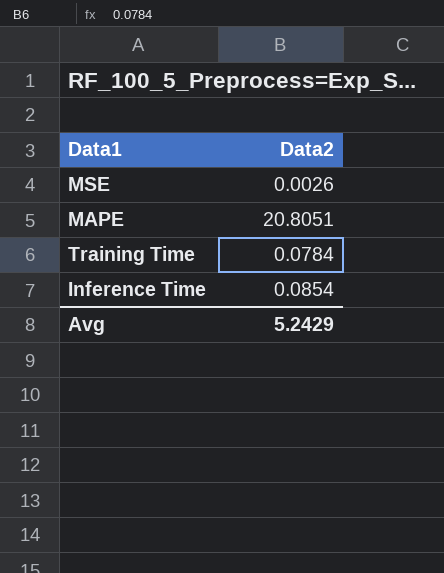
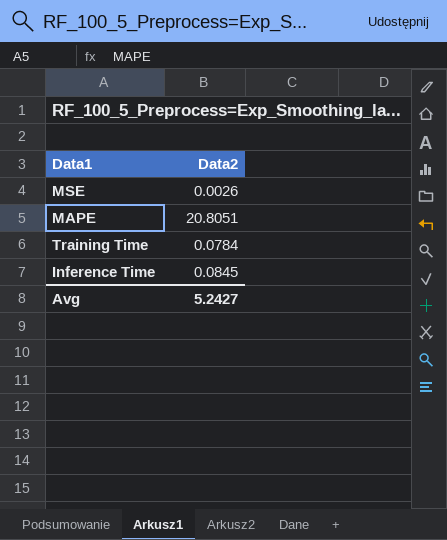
Inference Time | Data2: 0.0854 -> 0.0845
Avg | Data2: 5.2429 -> 5.2427

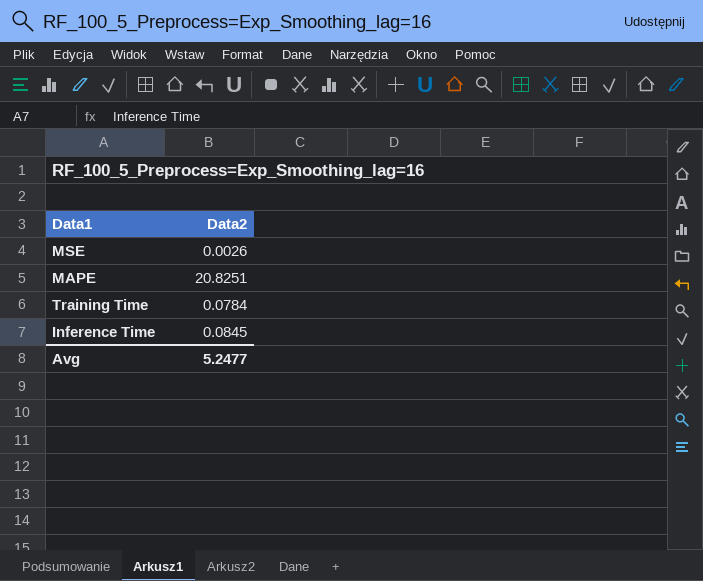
MAPE | Data2: 20.8051 -> 20.8251
Avg | Data2: 5.2427 -> 5.2477

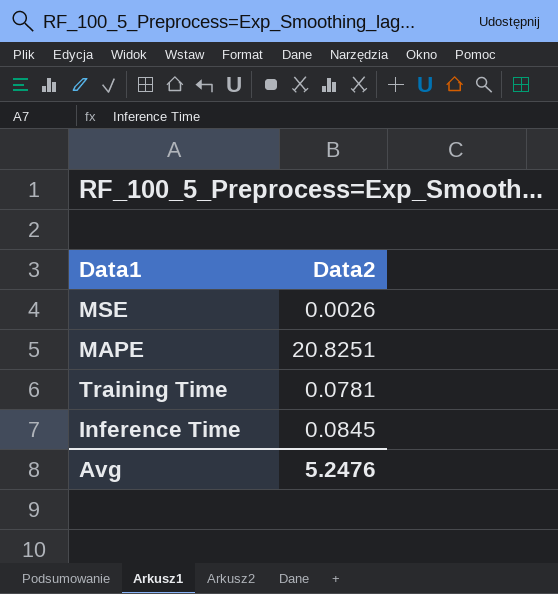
Training Time | Data2: 0.0784 -> 0.0781
Avg | Data2: 5.2477 -> 5.2476

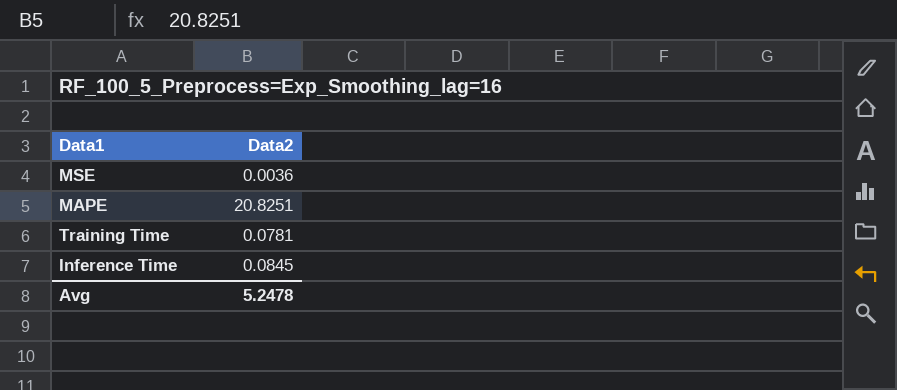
MSE | Data2: 0.0026 -> 0.0036
Avg | Data2: 5.2476 -> 5.2478

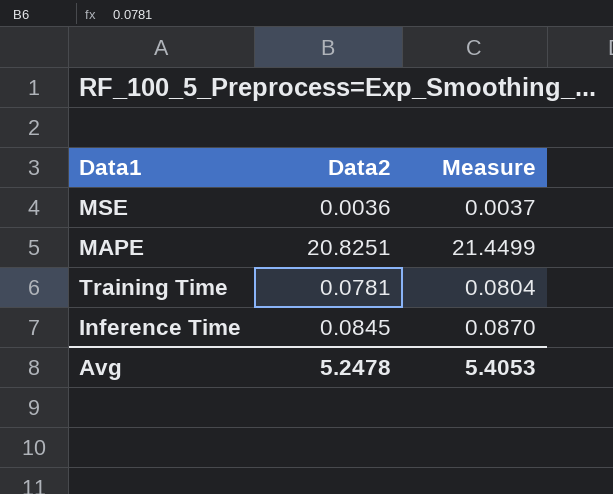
column Measure | formula: none -> [Data2] * 1.03

